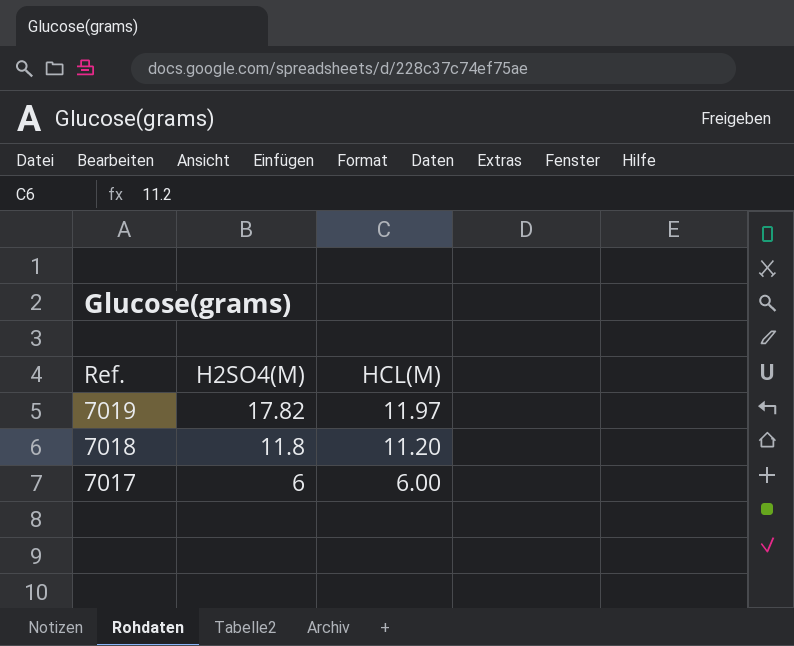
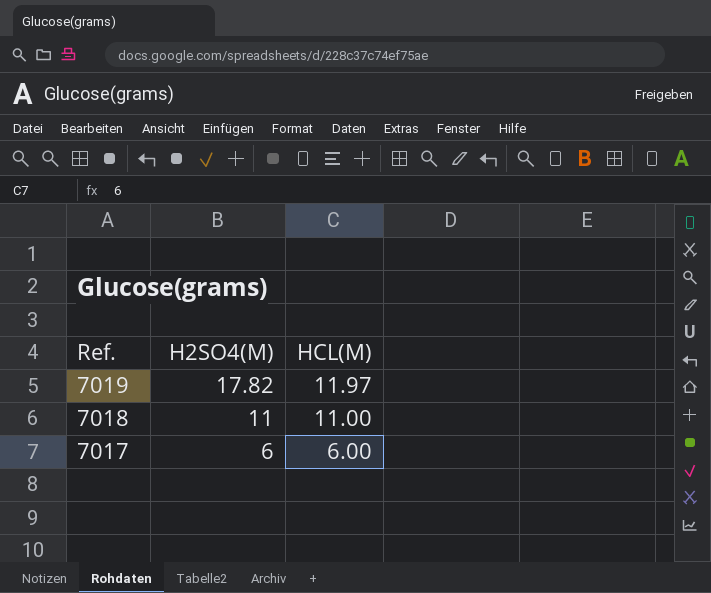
7018 | H2SO4(M): 11.8 -> 11
7018 | HCL(M): 11.20 -> 11.00

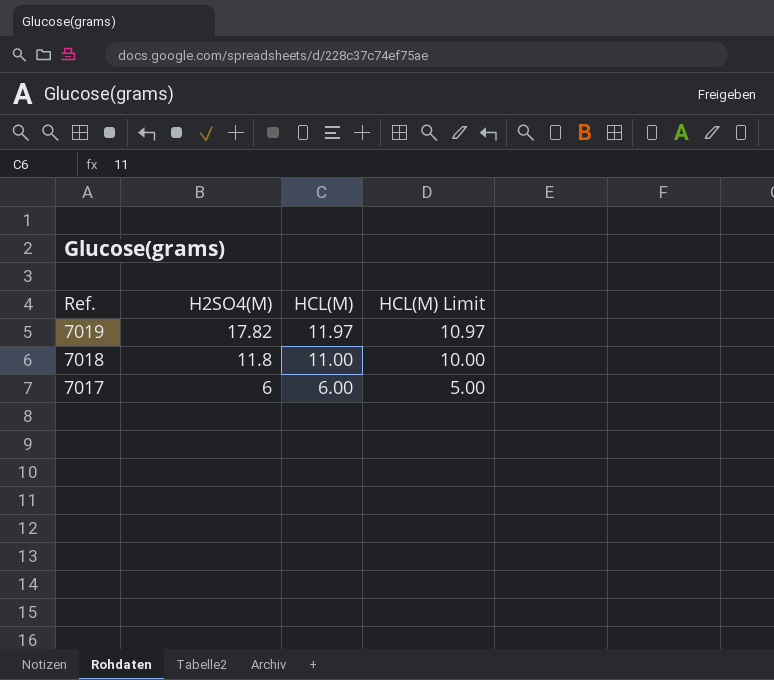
column HCL(M) Limit | formula: none -> [HCL(M)] - 1
7018 | H2SO4(M): 11 -> 11.8

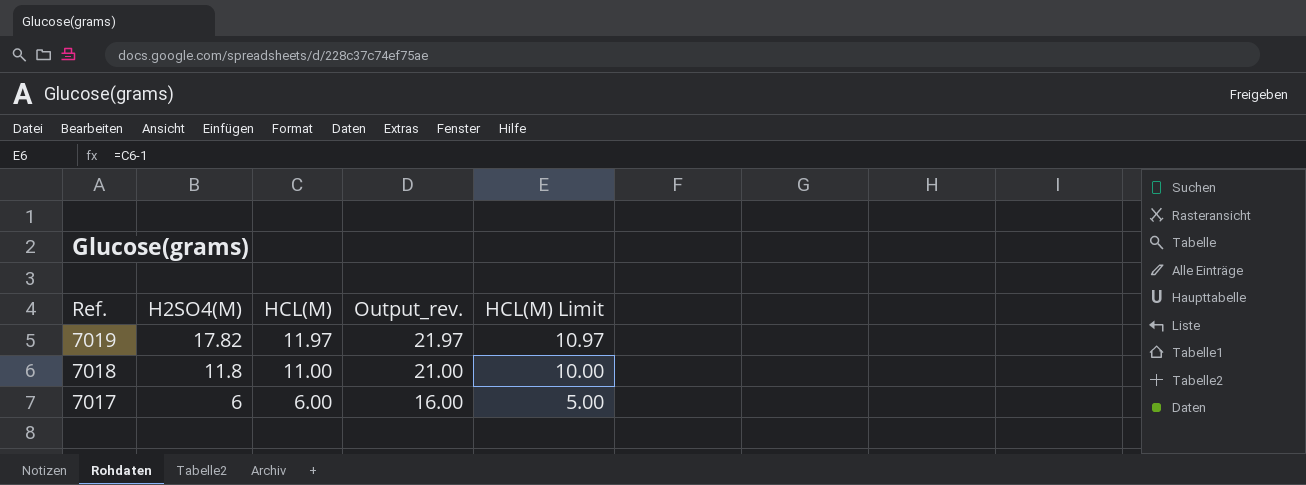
column Output_rev. | formula: none -> [HCL(M)] + 10

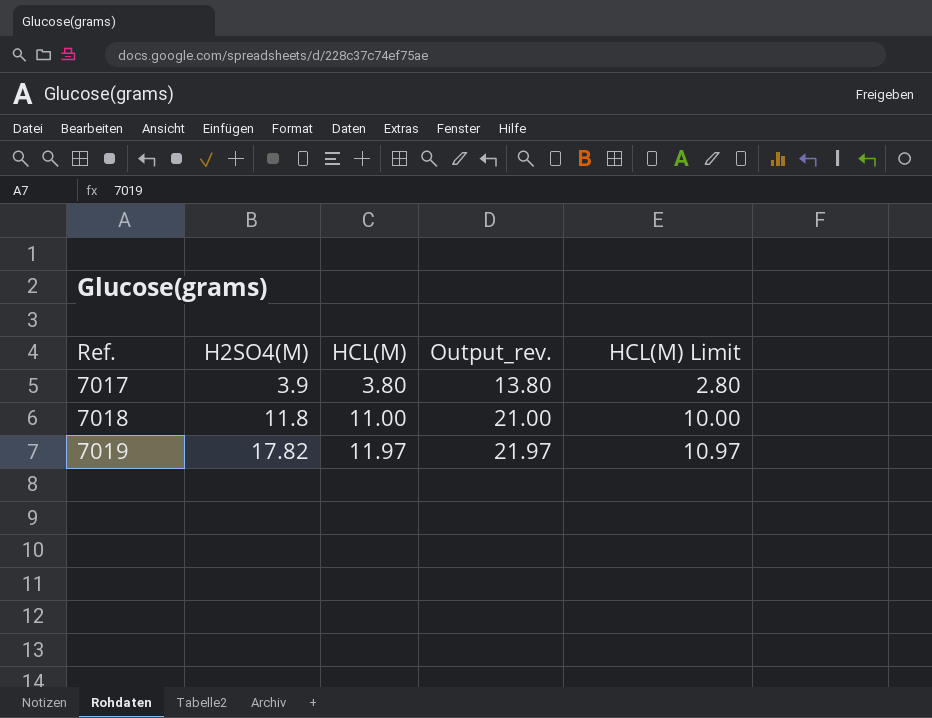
row order: Ref. descending -> Ref. ascending
7017 | H2SO4(M): 6 -> 3.9
7017 | HCL(M): 6.00 -> 3.80
7017 | Output_rev.: 16.00 -> 13.80
7017 | HCL(M) Limit: 5.00 -> 2.80

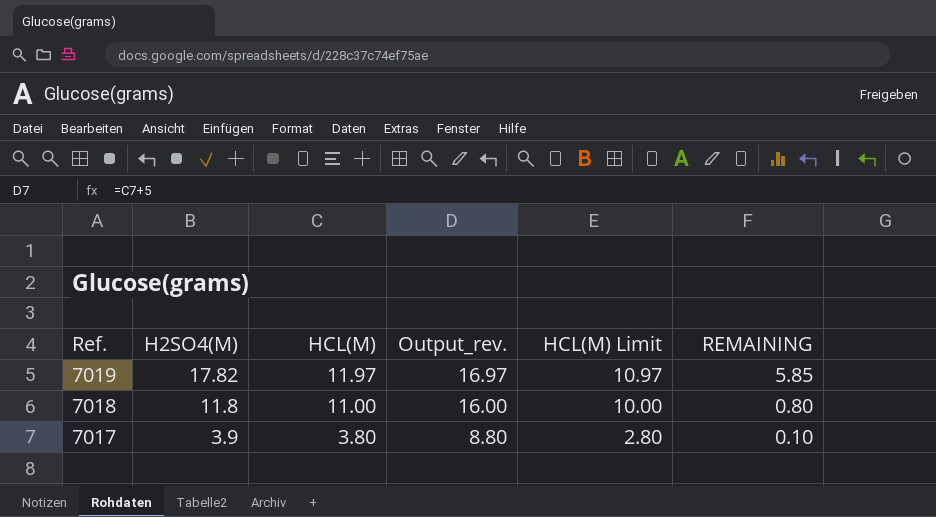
row order: Ref. ascending -> Ref. descending
column Output_rev. | formula: [HCL(M)] + 10 -> [HCL(M)] + 5
column REMAINING | formula: none -> [H2SO4(M)] - [HCL(M)]

